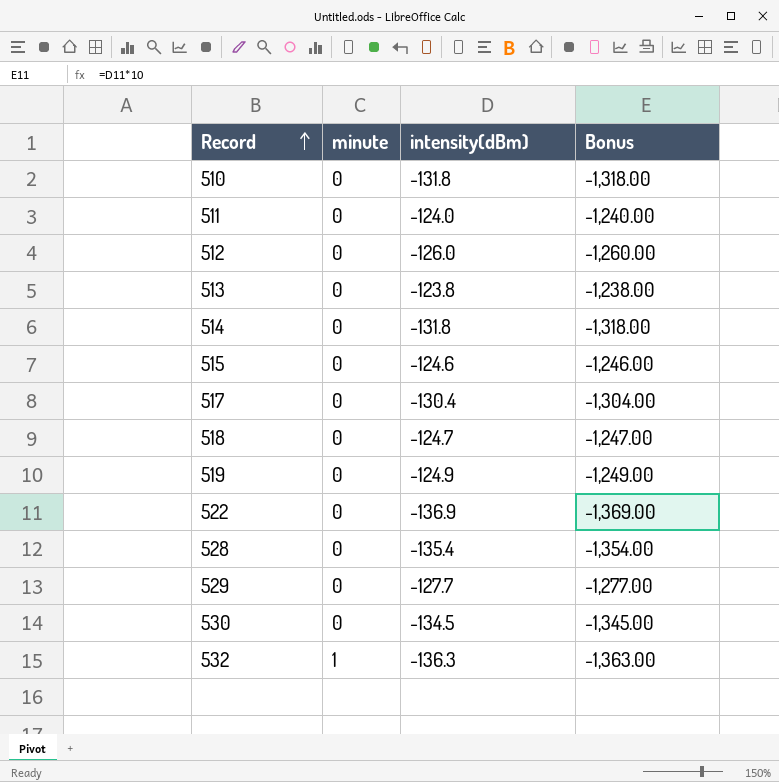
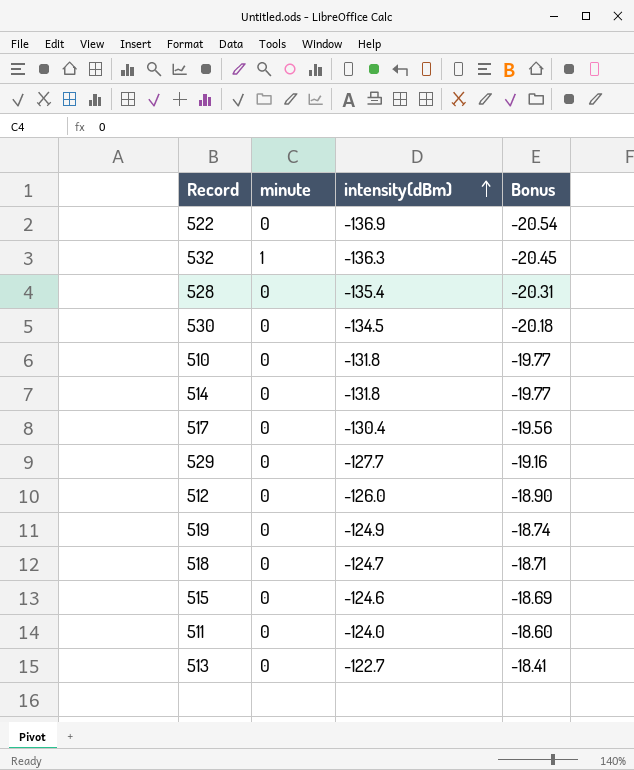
row order: Record ascending -> intensity(dBm) ascending
column Bonus | formula: [intensity(dBm)] * 10 -> [intensity(dBm)] * 0.15
513 | intensity(dBm): -123.8 -> -122.7

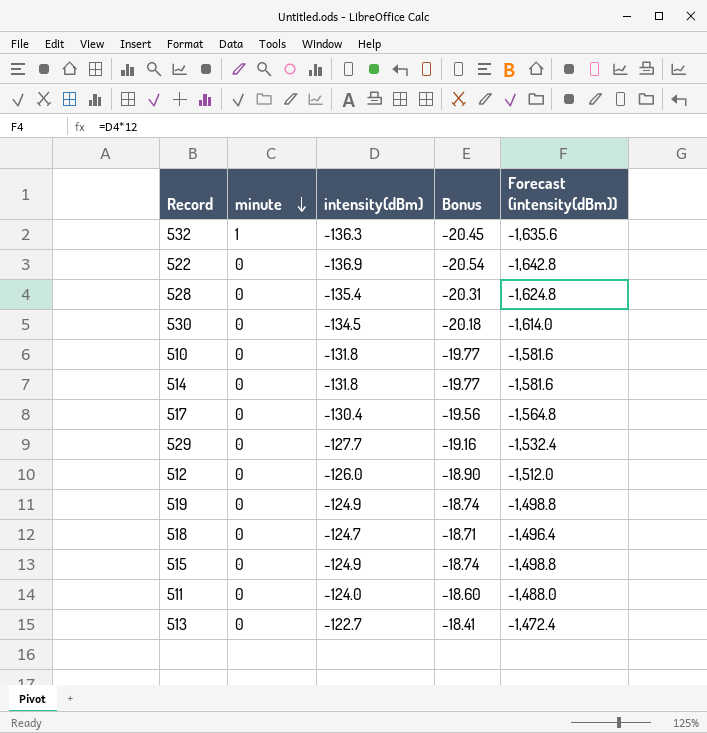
row order: intensity(dBm) ascending -> minute descending
column Forecast (intensity(dBm)) | formula: none -> [intensity(dBm)] * 12
515 | intensity(dBm): -124.6 -> -124.9
515 | Bonus: -18.69 -> -18.74

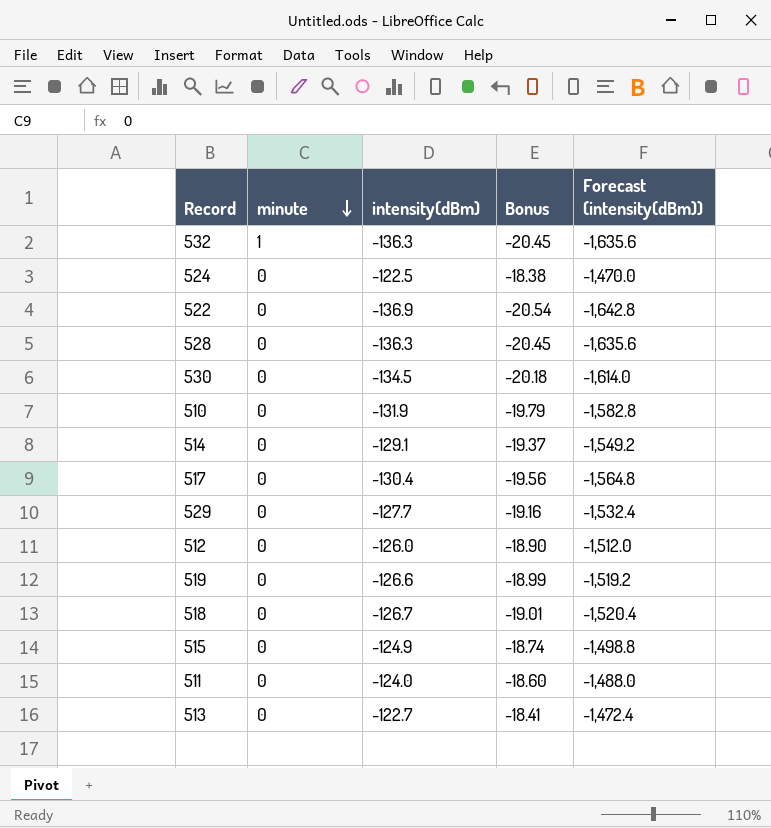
row 524: none -> 0 | -122.5 | -18.38 | -1,470.0
528 | intensity(dBm): -135.4 -> -136.3
528 | Bonus: -20.31 -> -20.45
528 | Forecast (intensity(dBm)): -1,624.8 -> -1,635.6
510 | intensity(dBm): -131.8 -> -131.9
510 | Bonus: -19.77 -> -19.79
510 | Forecast (intensity(dBm)): -1,581.6 -> -1,582.8
514 | intensity(dBm): -131.8 -> -129.1
514 | Bonus: -19.77 -> -19.37
514 | Forecast (intensity(dBm)): -1,581.6 -> -1,549.2
519 | intensity(dBm): -124.9 -> -126.6
519 | Bonus: -18.74 -> -18.99
519 | Forecast (intensity(dBm)): -1,498.8 -> -1,519.2
518 | intensity(dBm): -124.7 -> -126.7
518 | Bonus: -18.71 -> -19.01
518 | Forecast (intensity(dBm)): -1,496.4 -> -1,520.4

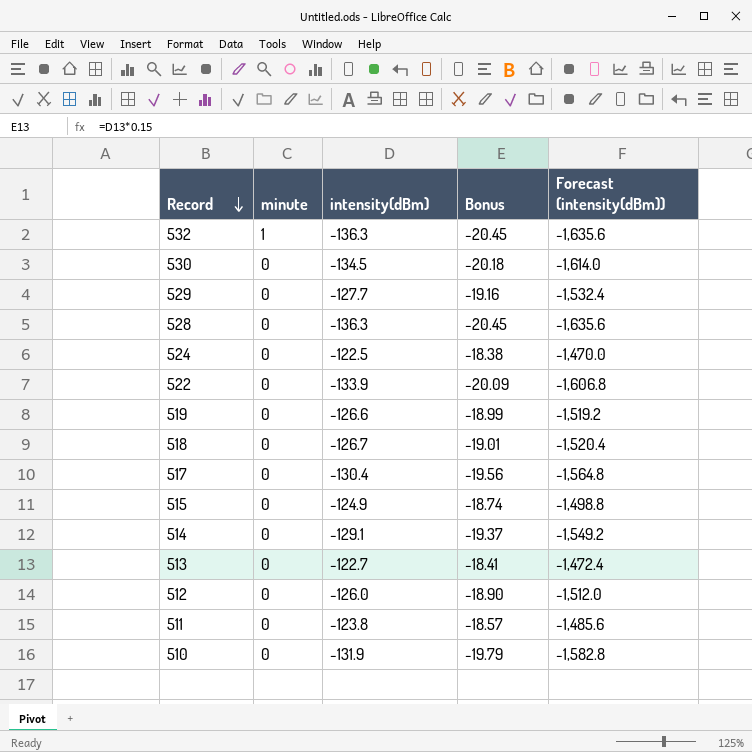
row order: minute descending -> Record descending
522 | intensity(dBm): -136.9 -> -133.9
522 | Bonus: -20.54 -> -20.09
522 | Forecast (intensity(dBm)): -1,642.8 -> -1,606.8
511 | intensity(dBm): -124.0 -> -123.8
511 | Bonus: -18.60 -> -18.57
511 | Forecast (intensity(dBm)): -1,488.0 -> -1,485.6

